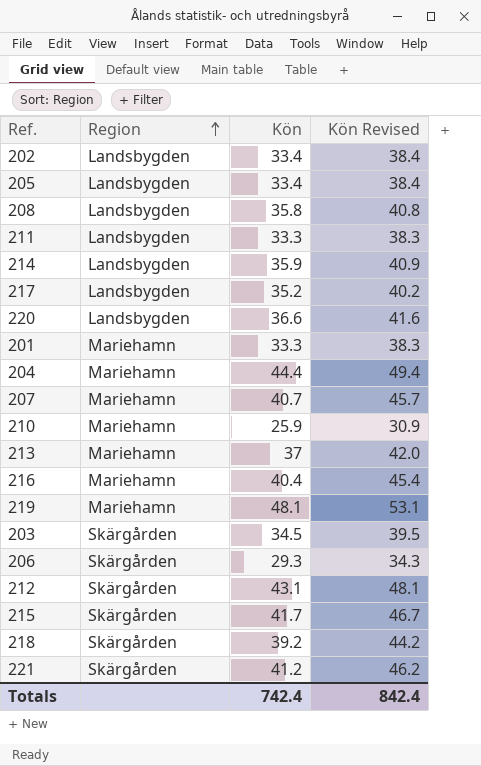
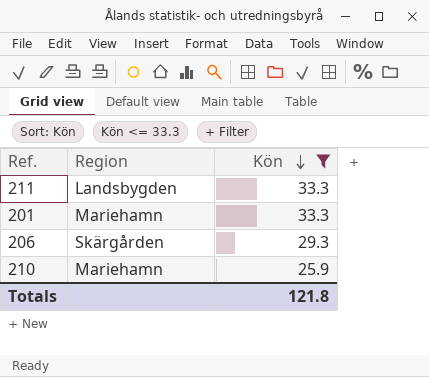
filter: none -> Kön <= 33.3
row order: Region ascending -> Kön descending
column Kön Revised | formula: [Kön] + 5 -> none
Totals | Kön: 742.4 -> 121.8

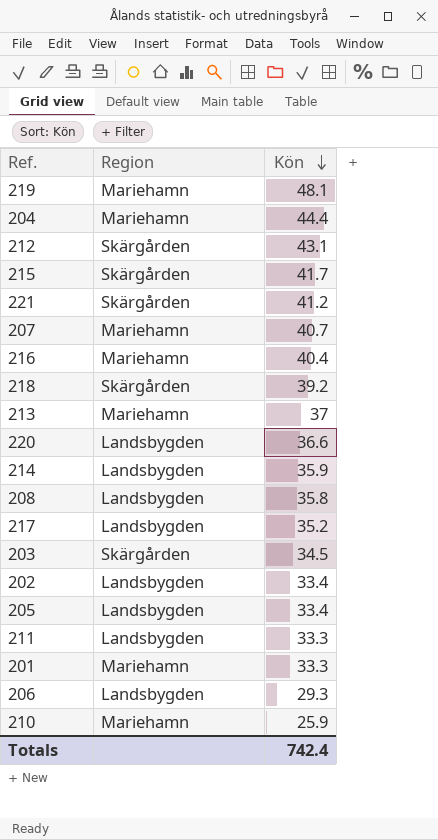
filter: Kön <= 33.3 -> none
206 | Region: Skärgården -> Landsbygden
Totals | Kön: 121.8 -> 742.4

